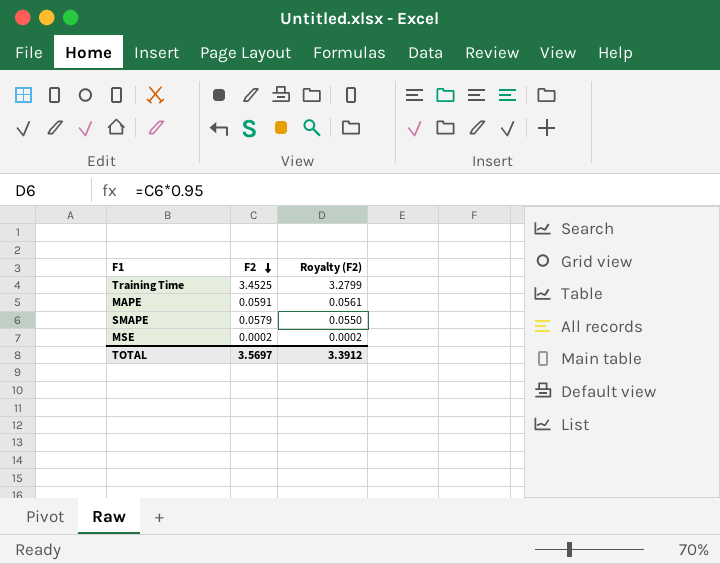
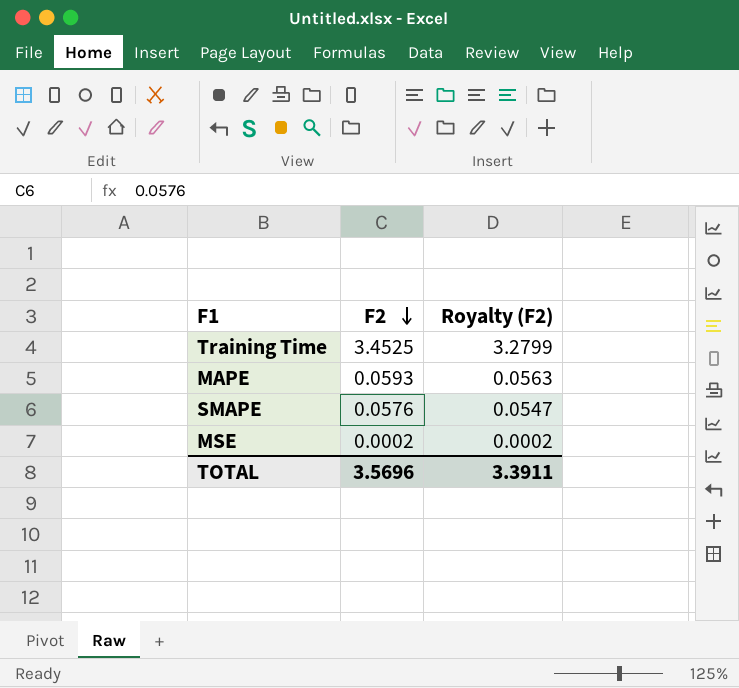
MAPE | F2: 0.0591 -> 0.0593
MAPE | Royalty (F2): 0.0561 -> 0.0563
SMAPE | F2: 0.0579 -> 0.0576
SMAPE | Royalty (F2): 0.0550 -> 0.0547
TOTAL | F2: 3.5697 -> 3.5696
TOTAL | Royalty (F2): 3.3912 -> 3.3911

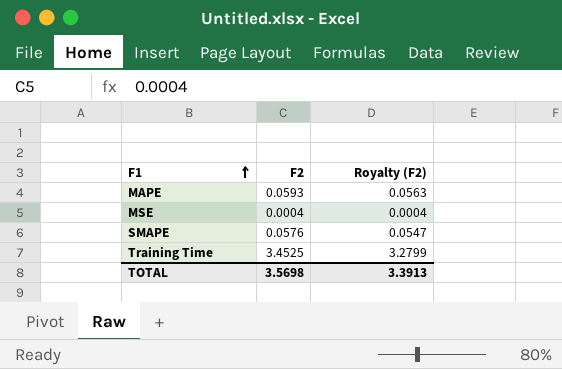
row order: F2 descending -> F1 ascending
MSE | F2: 0.0002 -> 0.0004
MSE | Royalty (F2): 0.0002 -> 0.0004
TOTAL | F2: 3.5696 -> 3.5698
TOTAL | Royalty (F2): 3.3911 -> 3.3913

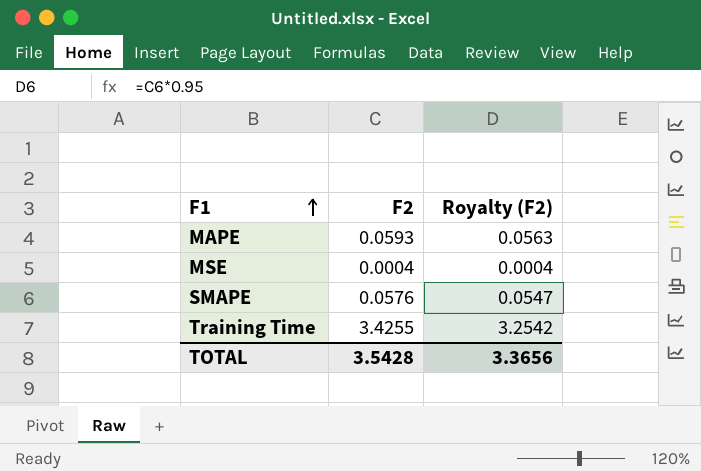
Training Time | F2: 3.4525 -> 3.4255
Training Time | Royalty (F2): 3.2799 -> 3.2542
TOTAL | F2: 3.5698 -> 3.5428
TOTAL | Royalty (F2): 3.3913 -> 3.3656

